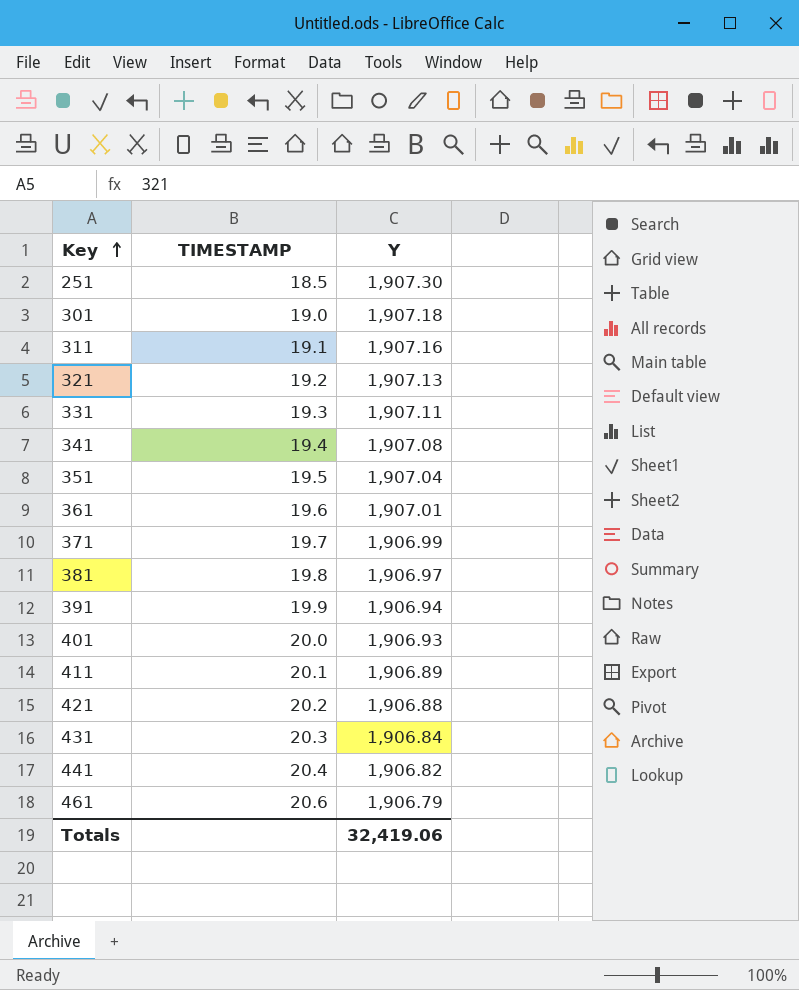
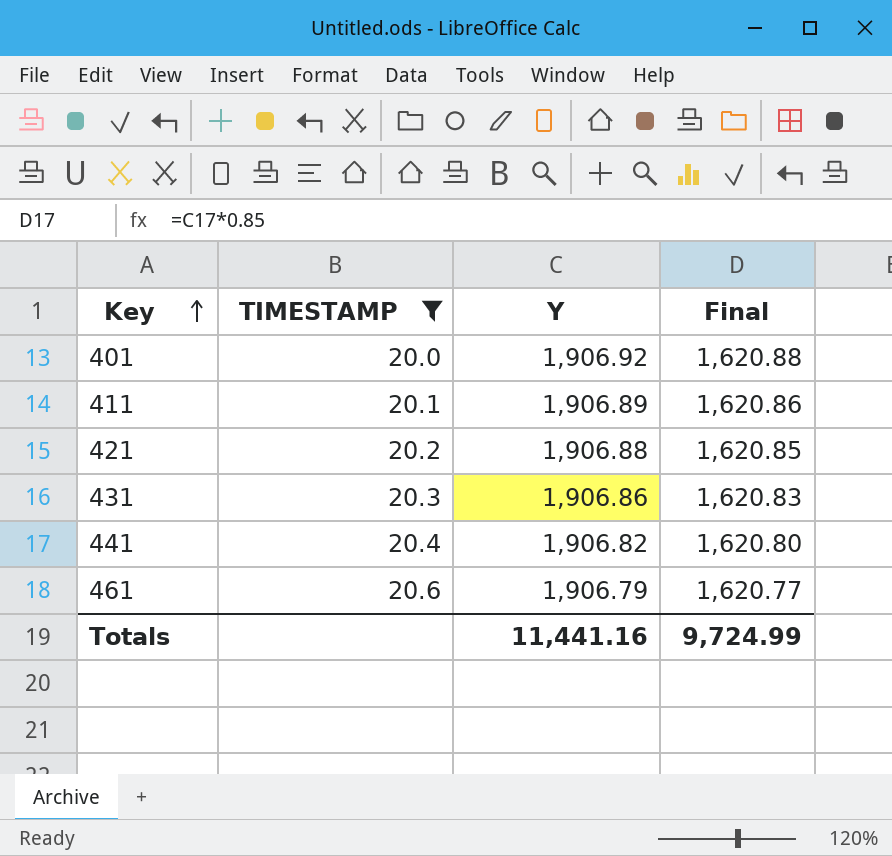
filter: none -> TIMESTAMP >= 20.0
column Final | formula: none -> [Y] * 0.85
401 | Y: 1,906.93 -> 1,906.92
431 | Y: 1,906.84 -> 1,906.86
Totals | Y: 32,419.06 -> 11,441.16

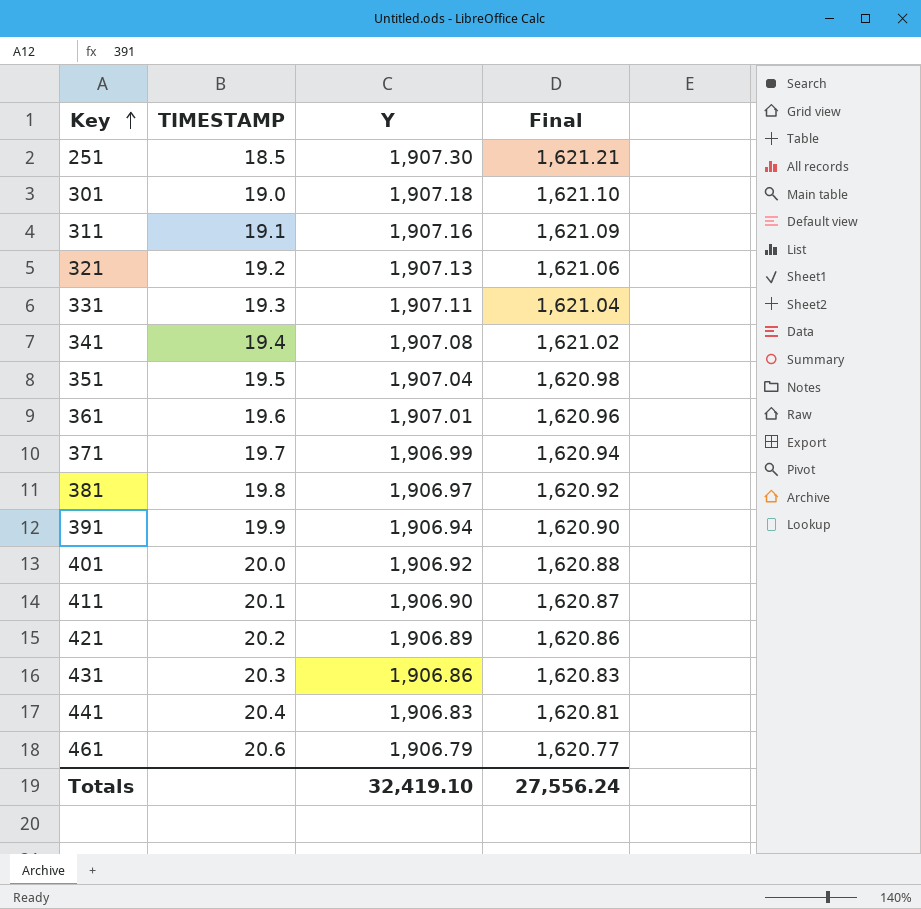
filter: TIMESTAMP >= 20.0 -> none
411 | Y: 1,906.89 -> 1,906.90
411 | Final: 1,620.86 -> 1,620.87
421 | Y: 1,906.88 -> 1,906.89
421 | Final: 1,620.85 -> 1,620.86
441 | Y: 1,906.82 -> 1,906.83
441 | Final: 1,620.80 -> 1,620.81
Totals | Y: 11,441.16 -> 32,419.10
Totals | Final: 9,724.99 -> 27,556.24

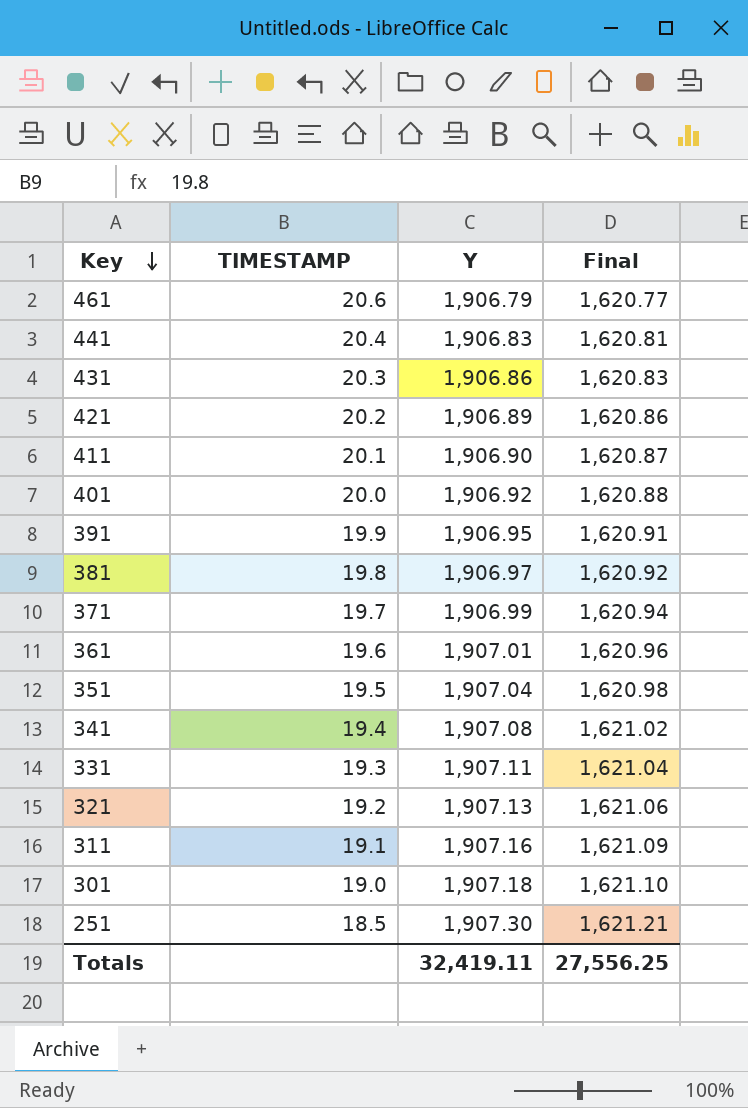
row order: Key ascending -> Key descending
391 | Y: 1,906.94 -> 1,906.95
391 | Final: 1,620.90 -> 1,620.91
Totals | Y: 32,419.10 -> 32,419.11
Totals | Final: 27,556.24 -> 27,556.25

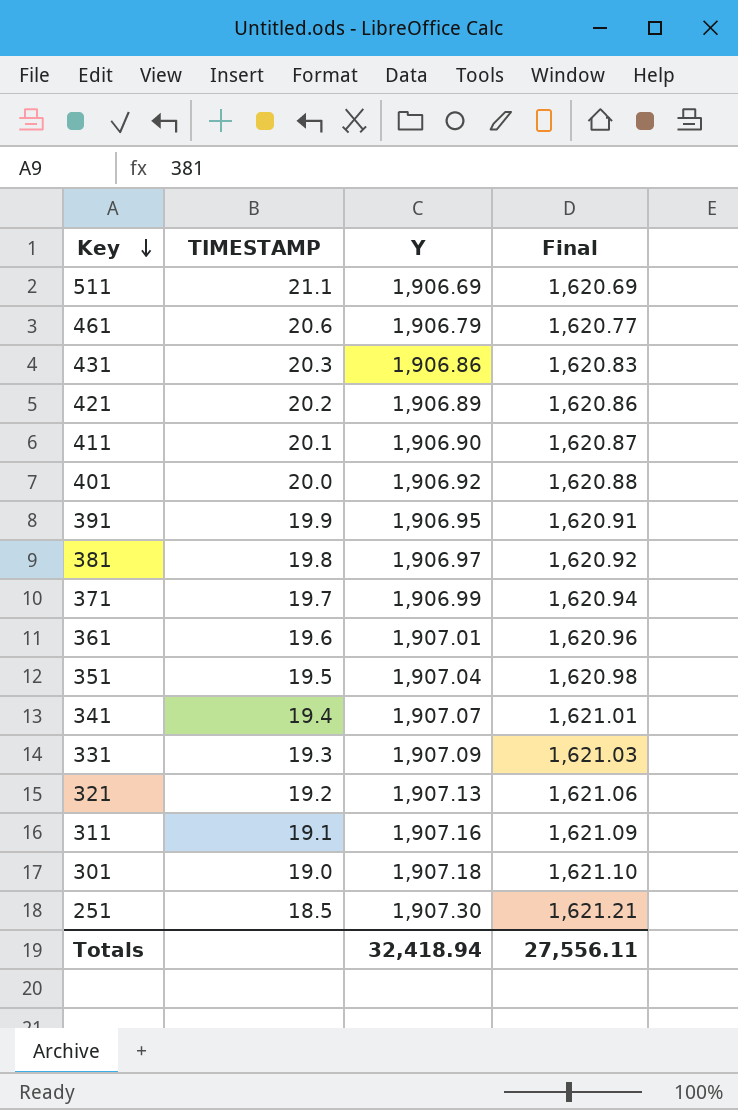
row 441: 20.4 | 1,906.83 | 1,620.81 -> none
row 511: none -> 21.1 | 1,906.69 | 1,620.69
341 | Y: 1,907.08 -> 1,907.07
341 | Final: 1,621.02 -> 1,621.01
331 | Y: 1,907.11 -> 1,907.09
331 | Final: 1,621.04 -> 1,621.03
Totals | Y: 32,419.11 -> 32,418.94
Totals | Final: 27,556.25 -> 27,556.11

